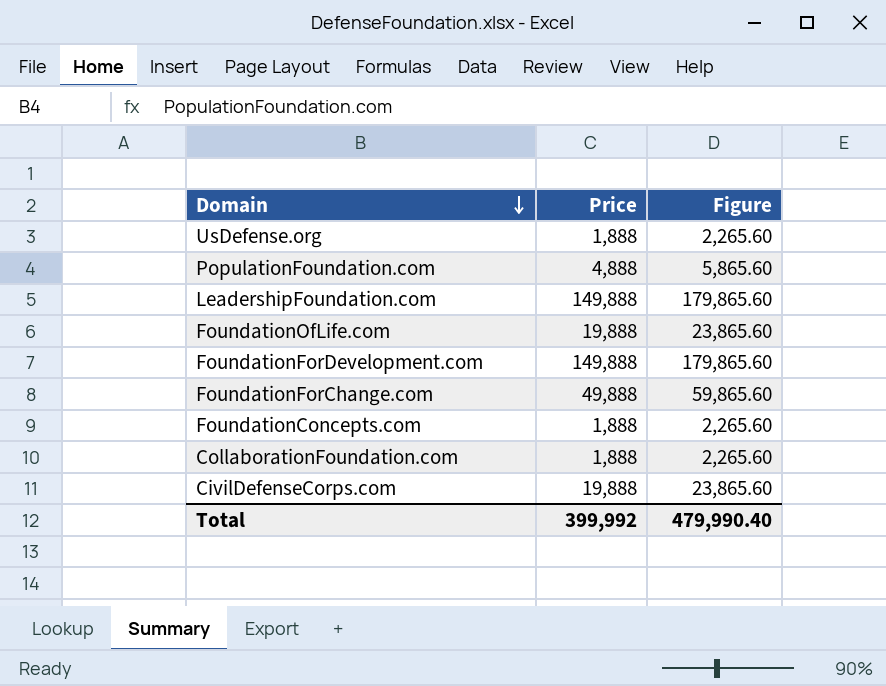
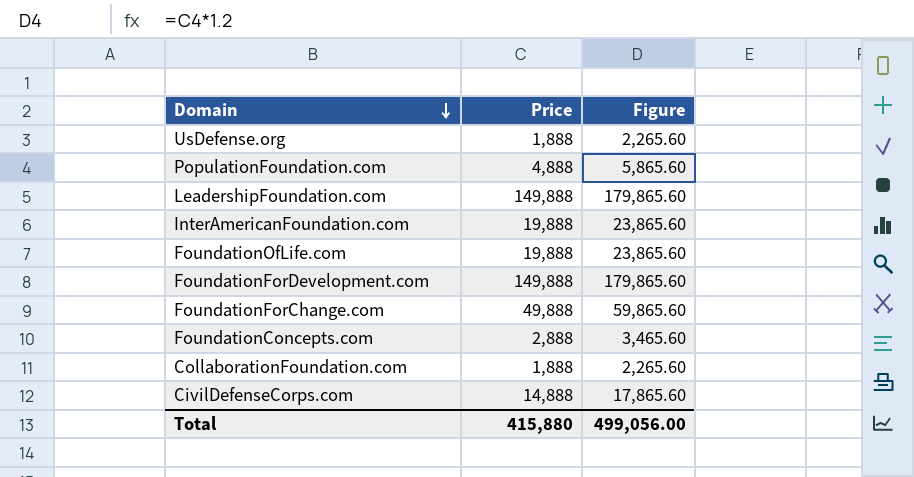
row InterAmericanFoundation.com: none -> 19,888 | 23,865.60
FoundationConcepts.com | Price: 1,888 -> 2,888
FoundationConcepts.com | Figure: 2,265.60 -> 3,465.60
CivilDefenseCorps.com | Price: 19,888 -> 14,888
CivilDefenseCorps.com | Figure: 23,865.60 -> 17,865.60
Total | Price: 399,992 -> 415,880
Total | Figure: 479,990.40 -> 499,056.00

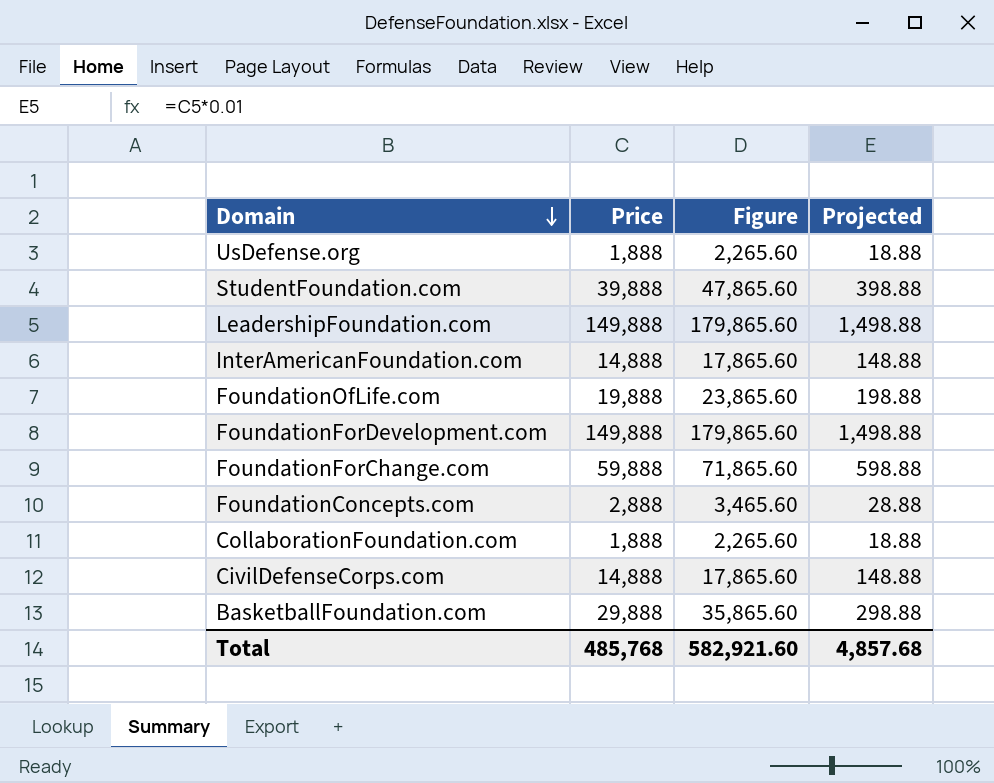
column Projected | formula: none -> [Price] * 0.01
row PopulationFoundation.com: 4,888 | 5,865.60 -> none
row StudentFoundation.com: none -> 39,888 | 47,865.60 | 398.88
InterAmericanFoundation.com | Price: 19,888 -> 14,888
InterAmericanFoundation.com | Figure: 23,865.60 -> 17,865.60
FoundationForChange.com | Price: 49,888 -> 59,888
FoundationForChange.com | Figure: 59,865.60 -> 71,865.60
row BasketballFoundation.com: none -> 29,888 | 35,865.60 | 298.88
Total | Price: 415,880 -> 485,768
Total | Figure: 499,056.00 -> 582,921.60

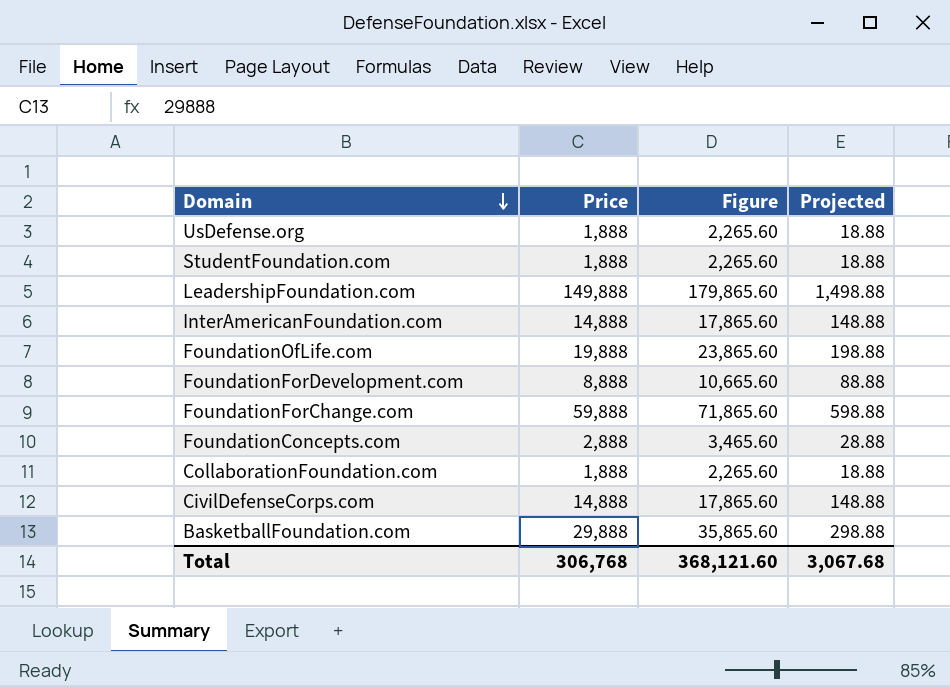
StudentFoundation.com | Price: 39,888 -> 1,888
StudentFoundation.com | Figure: 47,865.60 -> 2,265.60
StudentFoundation.com | Projected: 398.88 -> 18.88
FoundationForDevelopment.com | Price: 149,888 -> 8,888
FoundationForDevelopment.com | Figure: 179,865.60 -> 10,665.60
FoundationForDevelopment.com | Projected: 1,498.88 -> 88.88
Total | Price: 485,768 -> 306,768
Total | Figure: 582,921.60 -> 368,121.60
Total | Projected: 4,857.68 -> 3,067.68

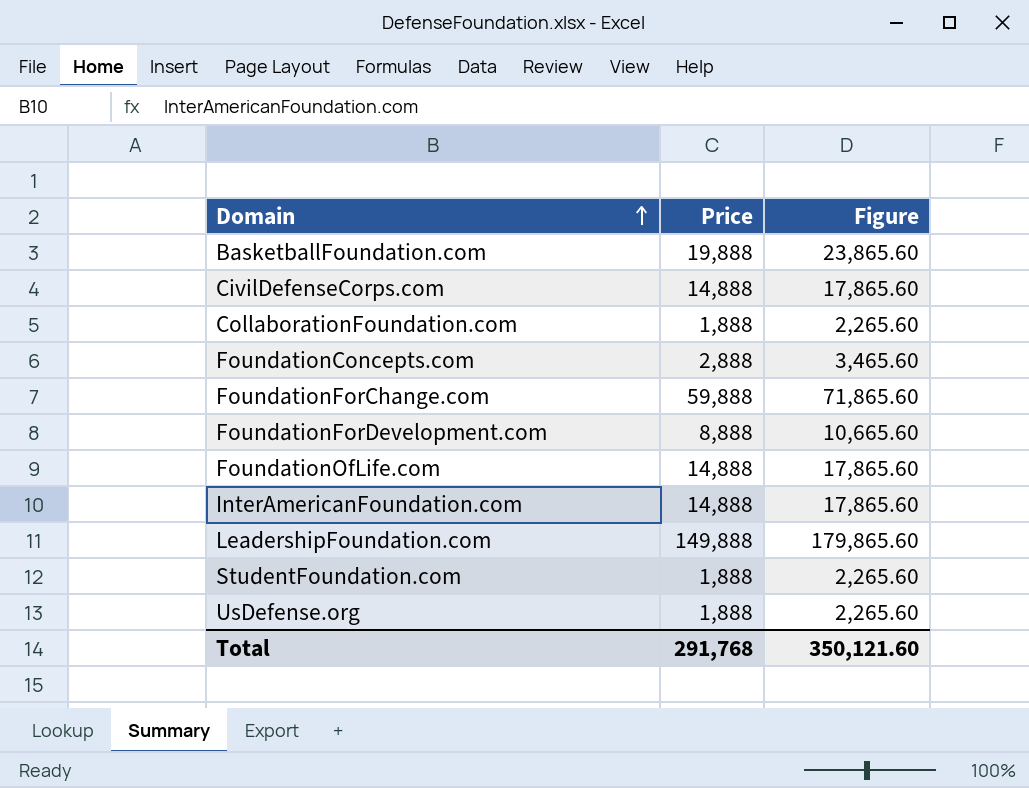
row order: Domain descending -> Domain ascending
column Projected | formula: [Price] * 0.01 -> none
BasketballFoundation.com | Price: 29,888 -> 19,888
BasketballFoundation.com | Figure: 35,865.60 -> 23,865.60
FoundationOfLife.com | Price: 19,888 -> 14,888
FoundationOfLife.com | Figure: 23,865.60 -> 17,865.60
Total | Price: 306,768 -> 291,768
Total | Figure: 368,121.60 -> 350,121.60

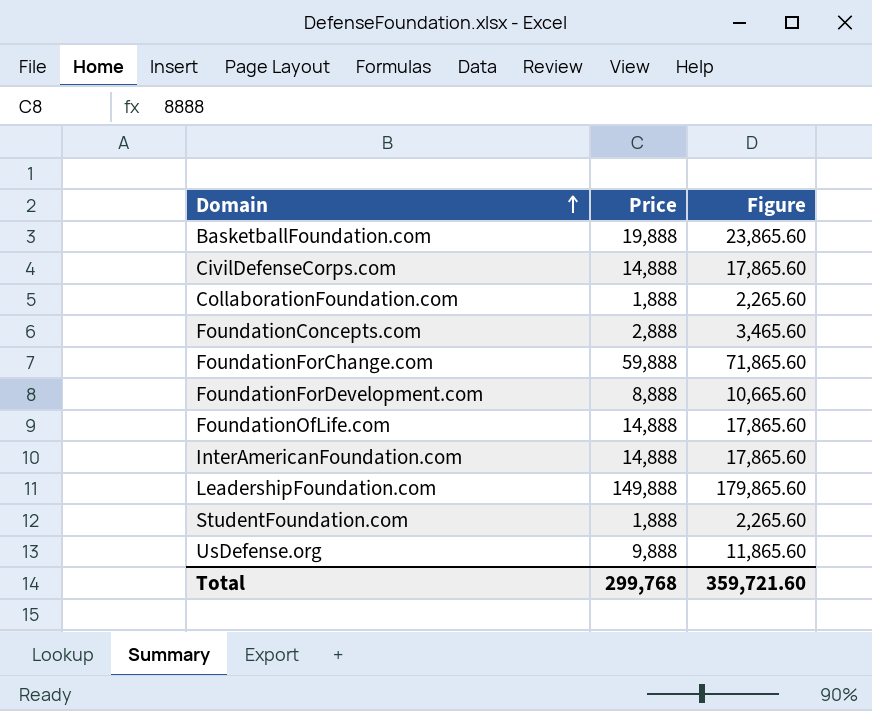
UsDefense.org | Price: 1,888 -> 9,888
UsDefense.org | Figure: 2,265.60 -> 11,865.60
Total | Price: 291,768 -> 299,768
Total | Figure: 350,121.60 -> 359,721.60

